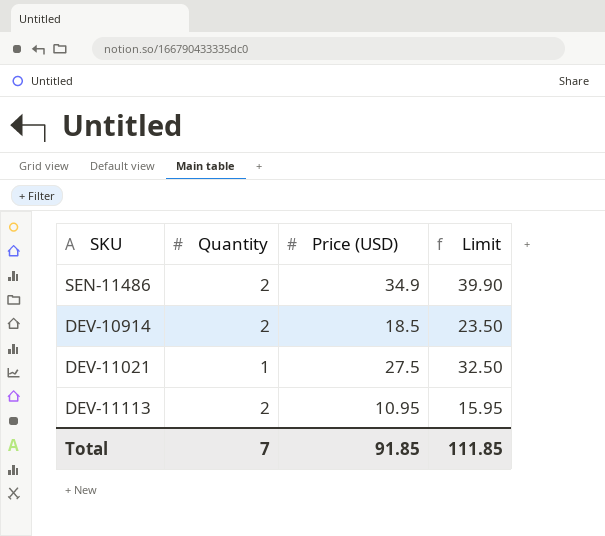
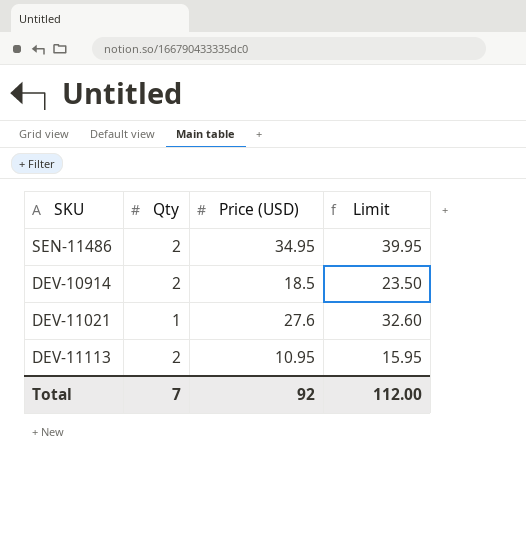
column name: Quantity -> Qty
SEN-11486 | Price (USD): 34.9 -> 34.95
SEN-11486 | Limit: 39.90 -> 39.95
DEV-11021 | Price (USD): 27.5 -> 27.6
DEV-11021 | Limit: 32.50 -> 32.60
Total | Price (USD): 91.85 -> 92
Total | Limit: 111.85 -> 112.00

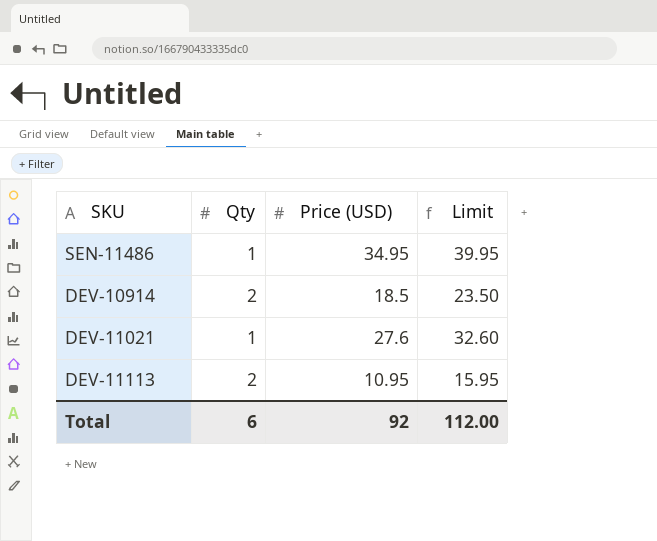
SEN-11486 | Qty: 2 -> 1
Total | Qty: 7 -> 6

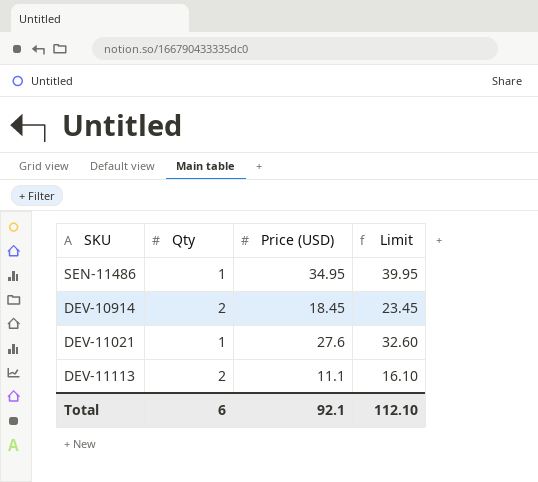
DEV-10914 | Price (USD): 18.5 -> 18.45
DEV-10914 | Limit: 23.50 -> 23.45
DEV-11113 | Price (USD): 10.95 -> 11.1
DEV-11113 | Limit: 15.95 -> 16.10
Total | Price (USD): 92 -> 92.1
Total | Limit: 112.00 -> 112.10

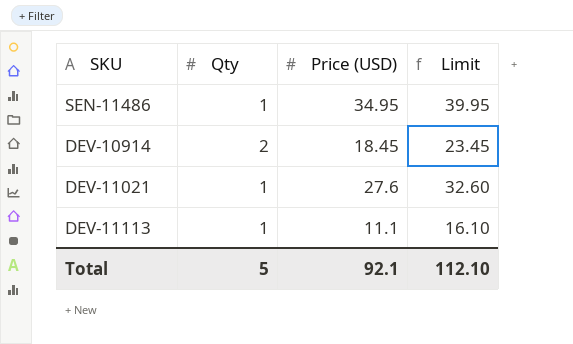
DEV-11113 | Qty: 2 -> 1
Total | Qty: 6 -> 5

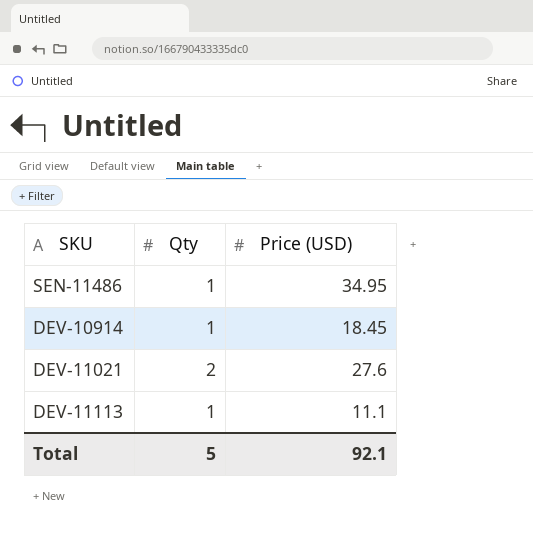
column Limit | formula: [Price (USD)] + 5 -> none
DEV-10914 | Qty: 2 -> 1
DEV-11021 | Qty: 1 -> 2

